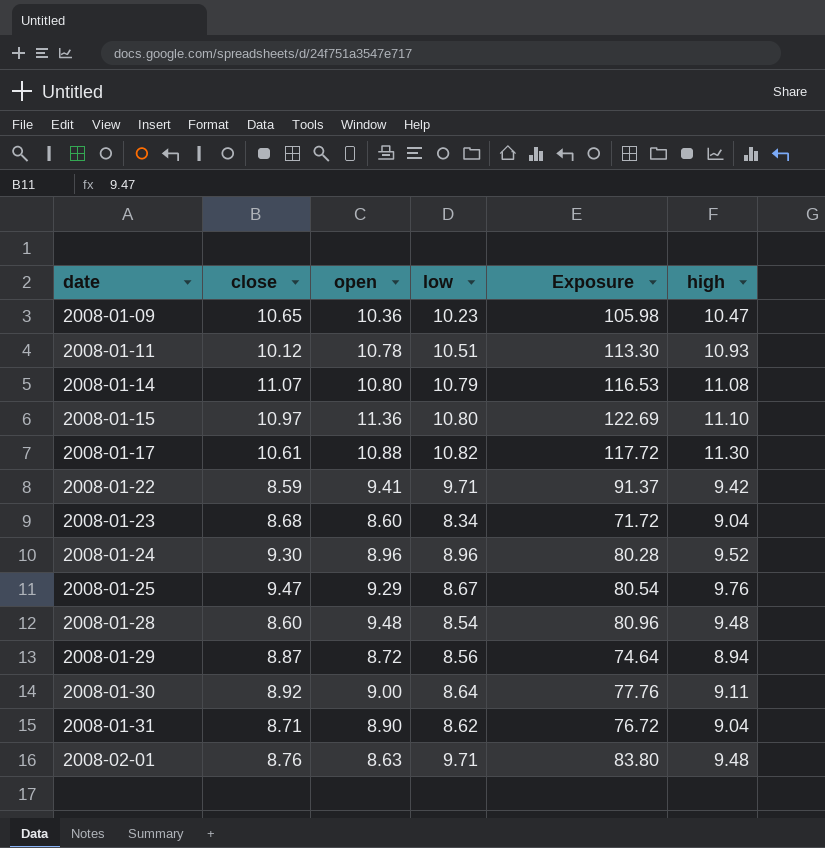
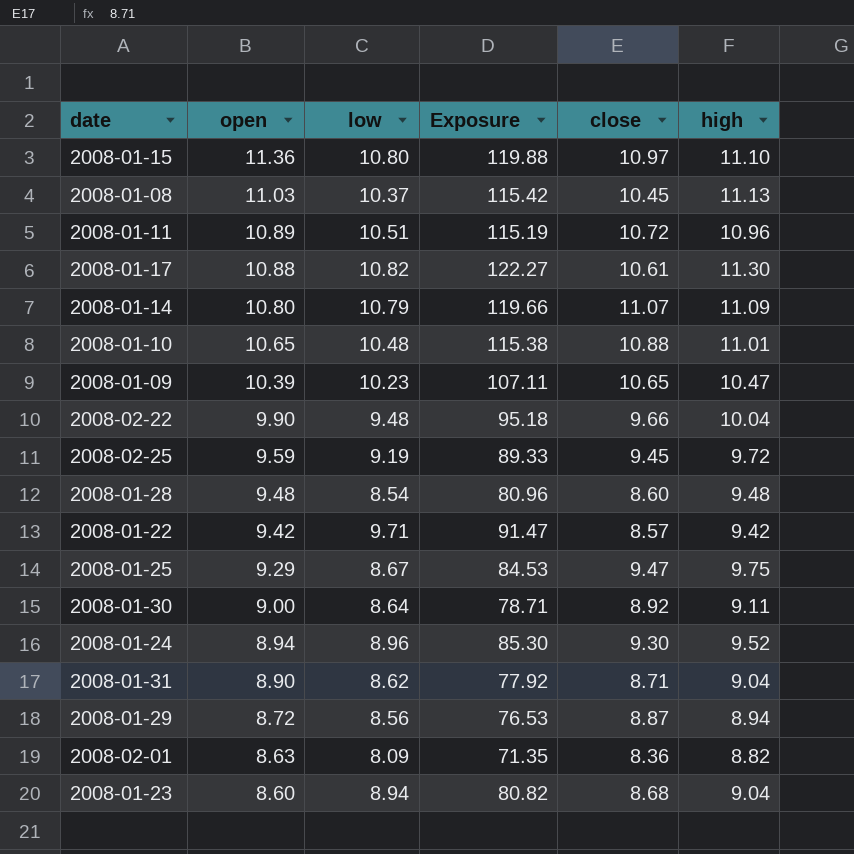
row order: date ascending -> open descending
column Exposure | formula: [open] * [low] -> [low] * [high]
column close | position: 2 -> 5
row 2008-01-08: none -> 11.03 | 10.37 | 115.42 | 10.45 | 11.13
2008-01-11 | open: 10.78 -> 10.89
2008-01-11 | close: 10.12 -> 10.72
2008-01-11 | high: 10.93 -> 10.96
2008-01-14 | high: 11.08 -> 11.09
row 2008-01-10: none -> 10.65 | 10.48 | 115.38 | 10.88 | 11.01
2008-01-09 | open: 10.36 -> 10.39
row 2008-02-22: none -> 9.90 | 9.48 | 95.18 | 9.66 | 10.04
row 2008-02-25: none -> 9.59 | 9.19 | 89.33 | 9.45 | 9.72
2008-01-22 | open: 9.41 -> 9.42
2008-01-22 | close: 8.59 -> 8.57
2008-01-25 | high: 9.76 -> 9.75
2008-01-24 | open: 8.96 -> 8.94
2008-02-01 | low: 9.71 -> 8.09
2008-02-01 | close: 8.76 -> 8.36
2008-02-01 | high: 9.48 -> 8.82
2008-01-23 | low: 8.34 -> 8.94

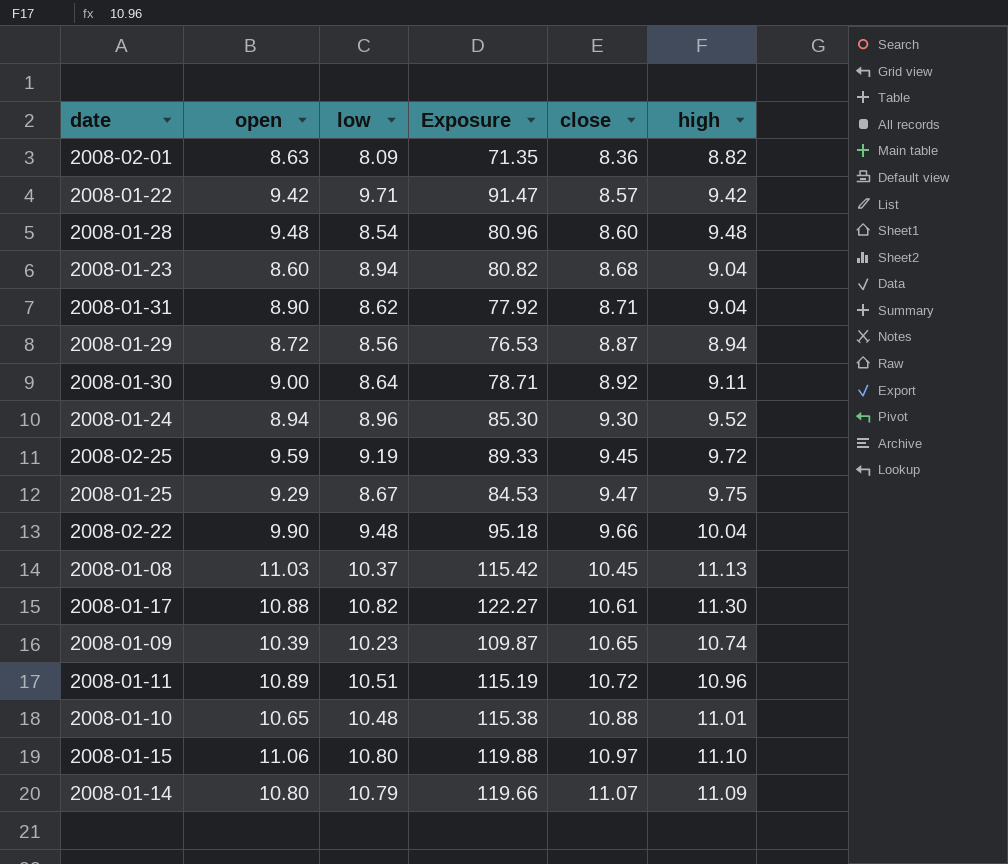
row order: open descending -> close ascending
2008-01-09 | Exposure: 107.11 -> 109.87
2008-01-09 | high: 10.47 -> 10.74
2008-01-15 | open: 11.36 -> 11.06

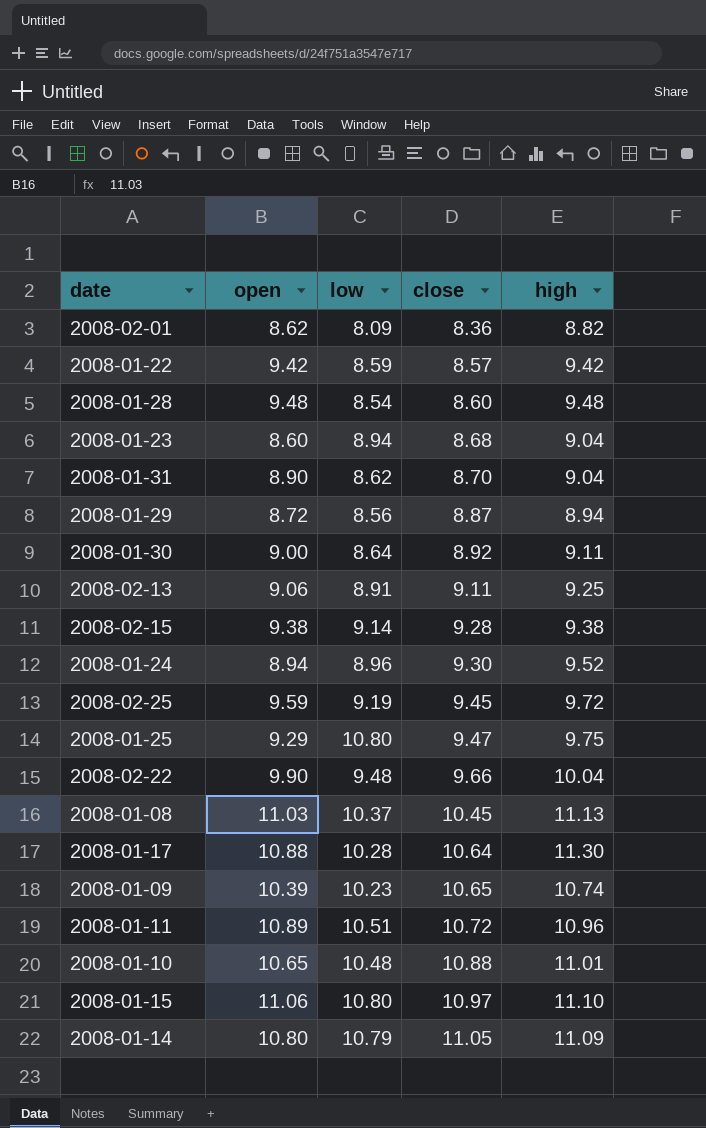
column Exposure | formula: [low] * [high] -> none
2008-02-01 | open: 8.63 -> 8.62
2008-01-22 | low: 9.71 -> 8.59
2008-01-31 | close: 8.71 -> 8.70
row 2008-02-13: none -> 9.06 | 8.91 | 9.11 | 9.25
row 2008-02-15: none -> 9.38 | 9.14 | 9.28 | 9.38
2008-01-25 | low: 8.67 -> 10.80
2008-01-17 | low: 10.82 -> 10.28
2008-01-17 | close: 10.61 -> 10.64
2008-01-14 | close: 11.07 -> 11.05

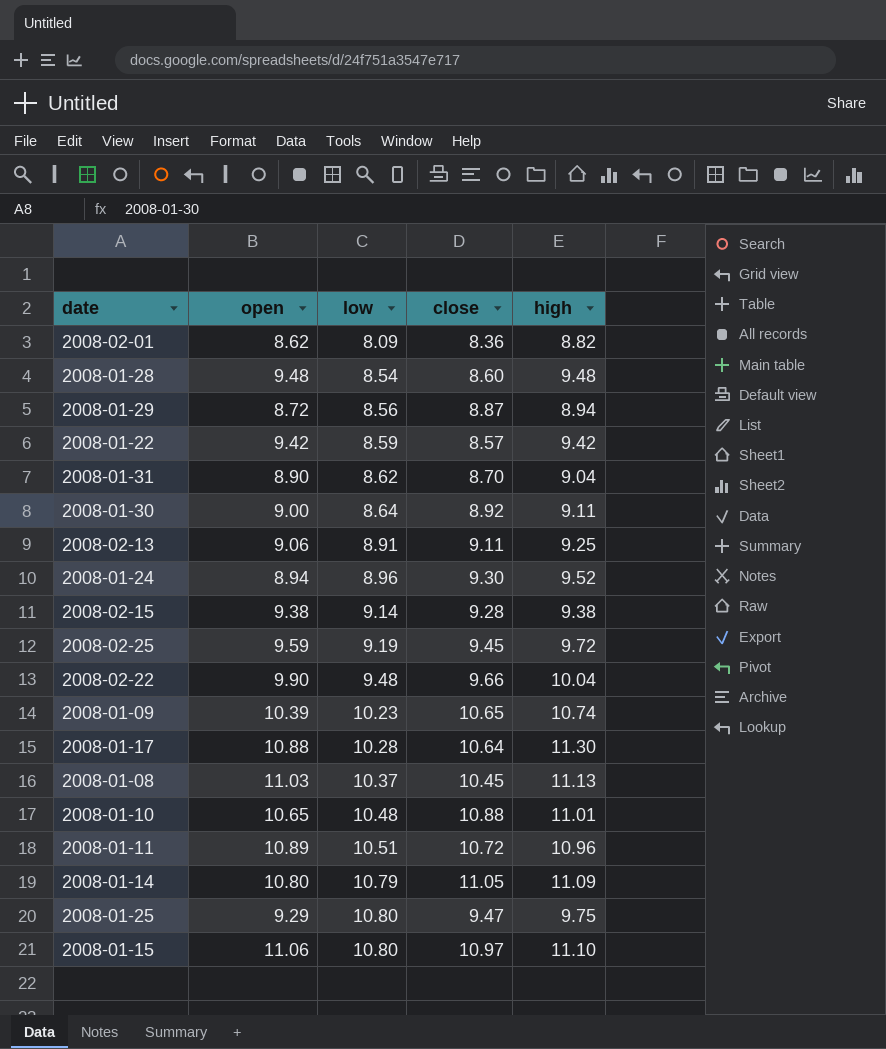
row order: close ascending -> low ascending
row 2008-01-23: 8.60 | 8.94 | 8.68 | 9.04 -> none

